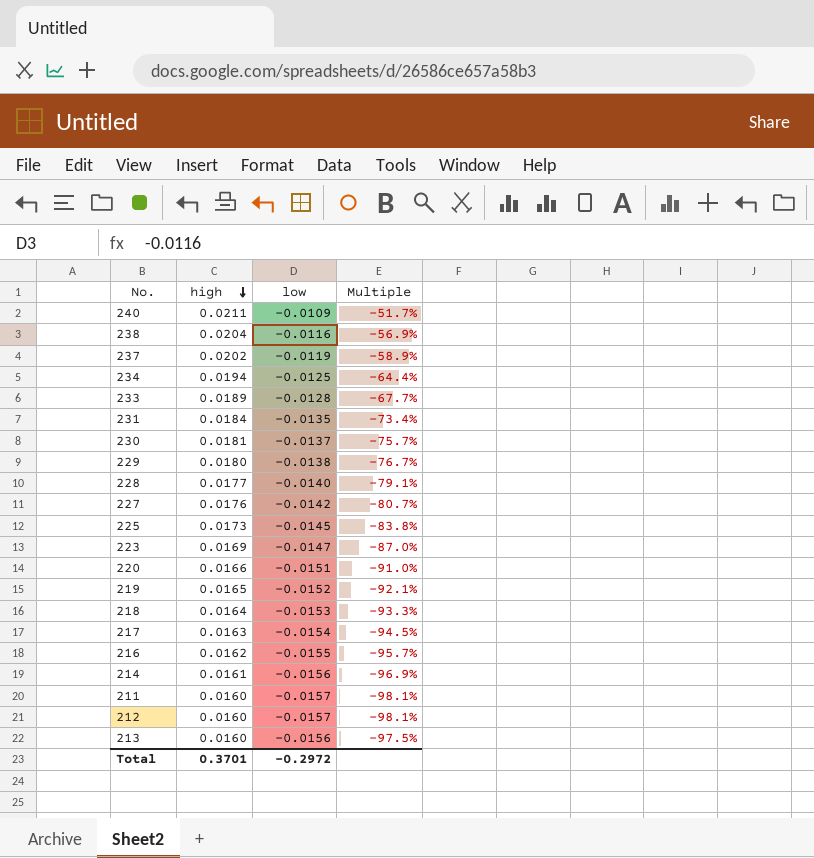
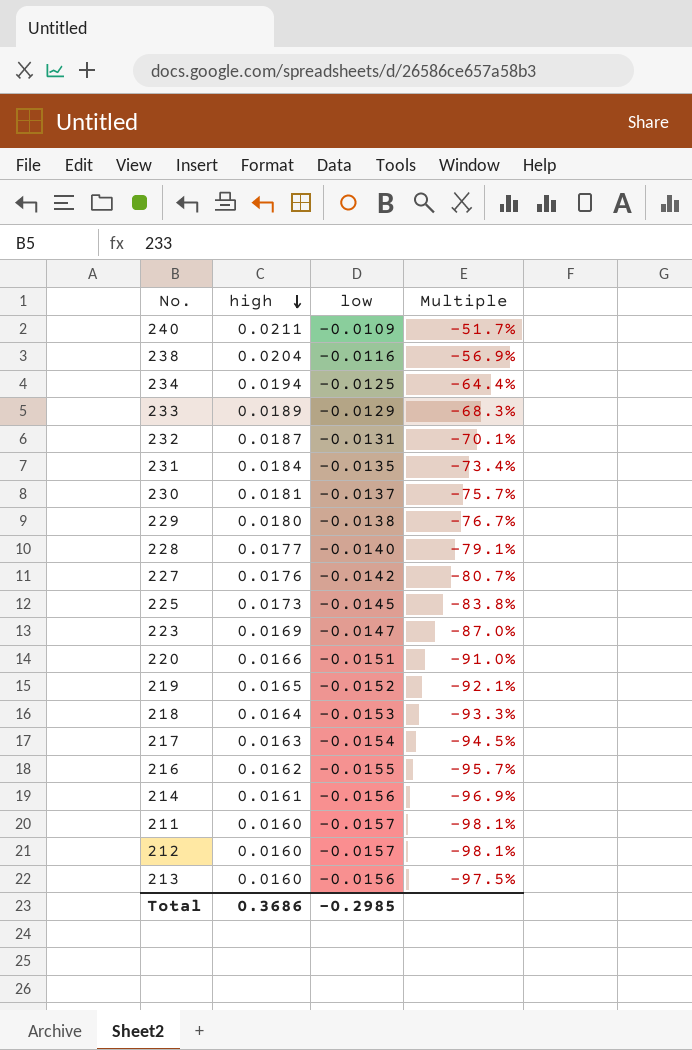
row 237: 0.0202 | -0.0119 | -58.9% -> none
233 | low: -0.0128 -> -0.0129
233 | Multiple: -67.7% -> -68.3%
row 232: none -> 0.0187 | -0.0131 | -70.1%
Total | high: 0.3701 -> 0.3686
Total | low: -0.2972 -> -0.2985

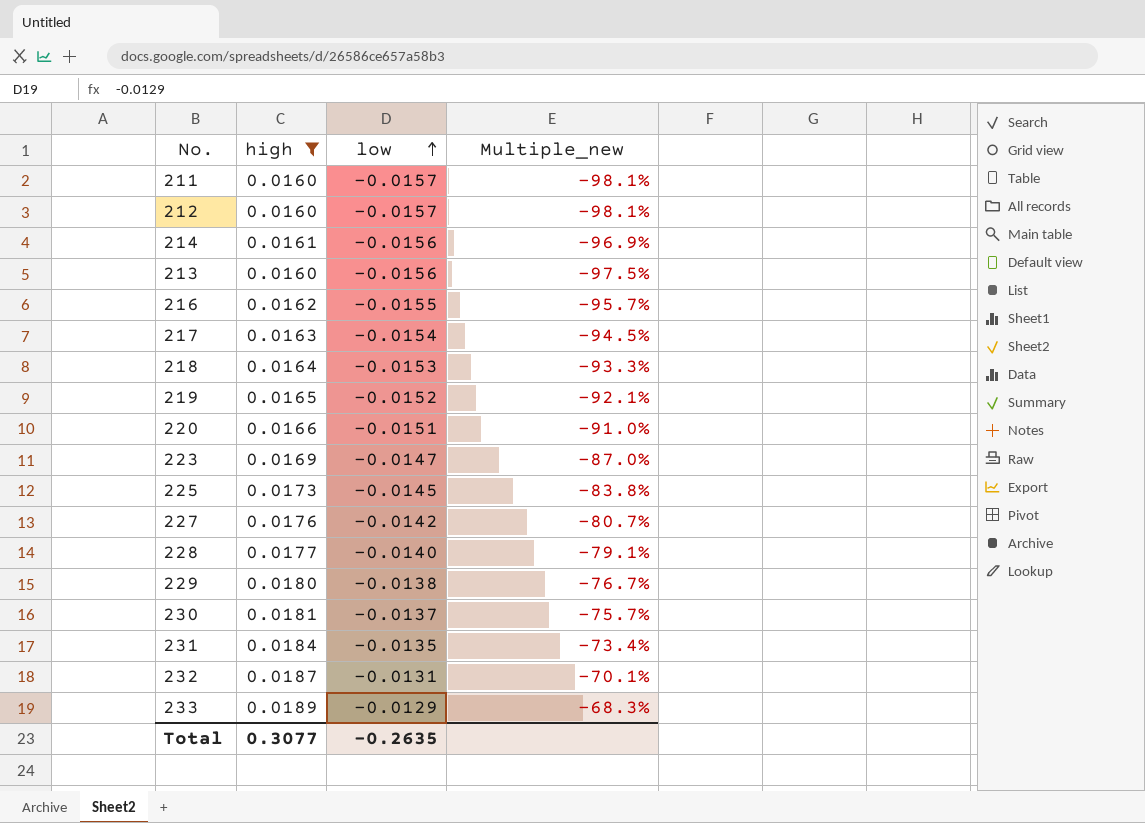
filter: none -> high <= 0.0189
row order: high descending -> low ascending
column name: Multiple -> Multiple_new
Total | high: 0.3686 -> 0.3077
Total | low: -0.2985 -> -0.2635

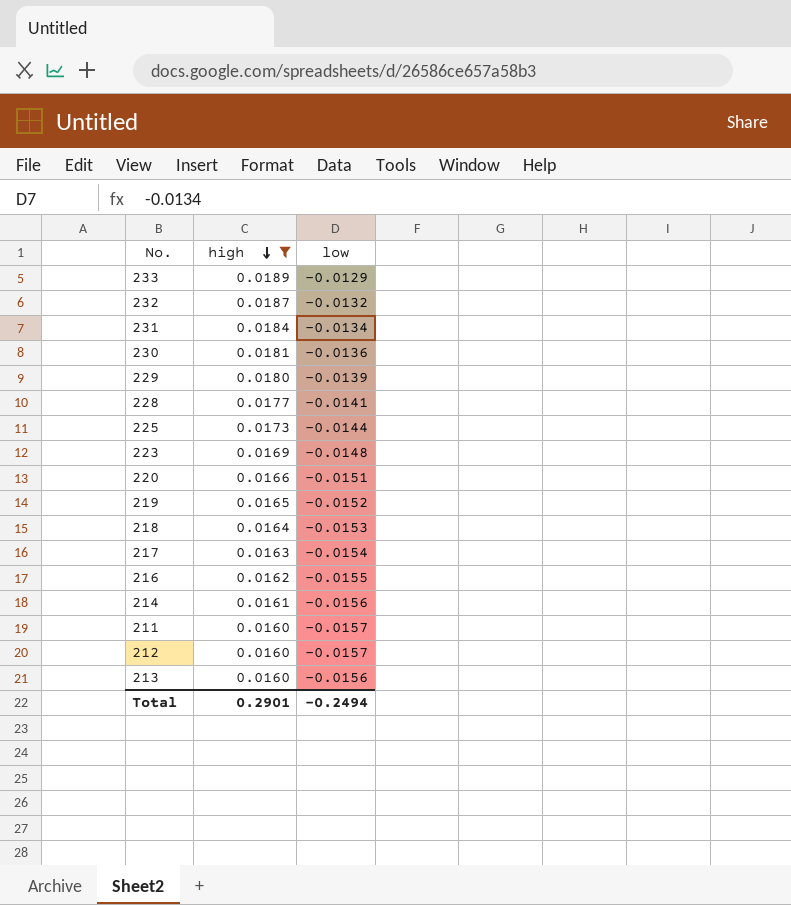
row order: low ascending -> high descending
column Multiple_new | formula: [low] / [high] -> none
row 227: 0.0176 | -0.0142 | -80.7% -> none
232 | low: -0.0131 -> -0.0132
231 | low: -0.0135 -> -0.0134
230 | low: -0.0137 -> -0.0136
229 | low: -0.0138 -> -0.0139
228 | low: -0.0140 -> -0.0141
225 | low: -0.0145 -> -0.0144
223 | low: -0.0147 -> -0.0148
Total | high: 0.3077 -> 0.2901
Total | low: -0.2635 -> -0.2494

